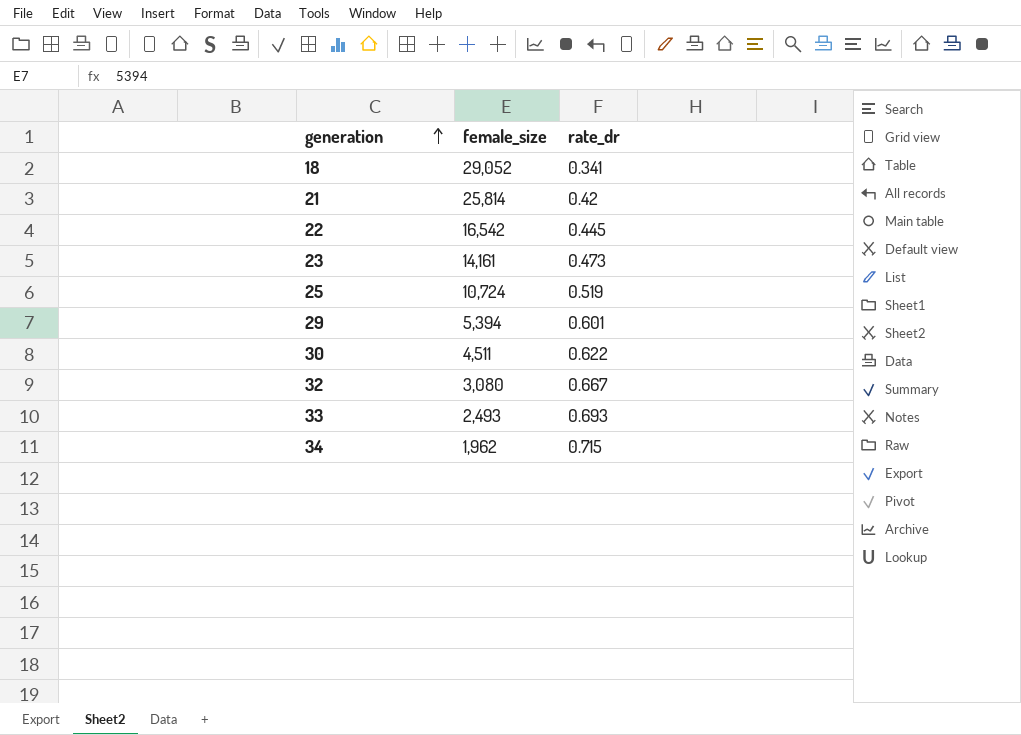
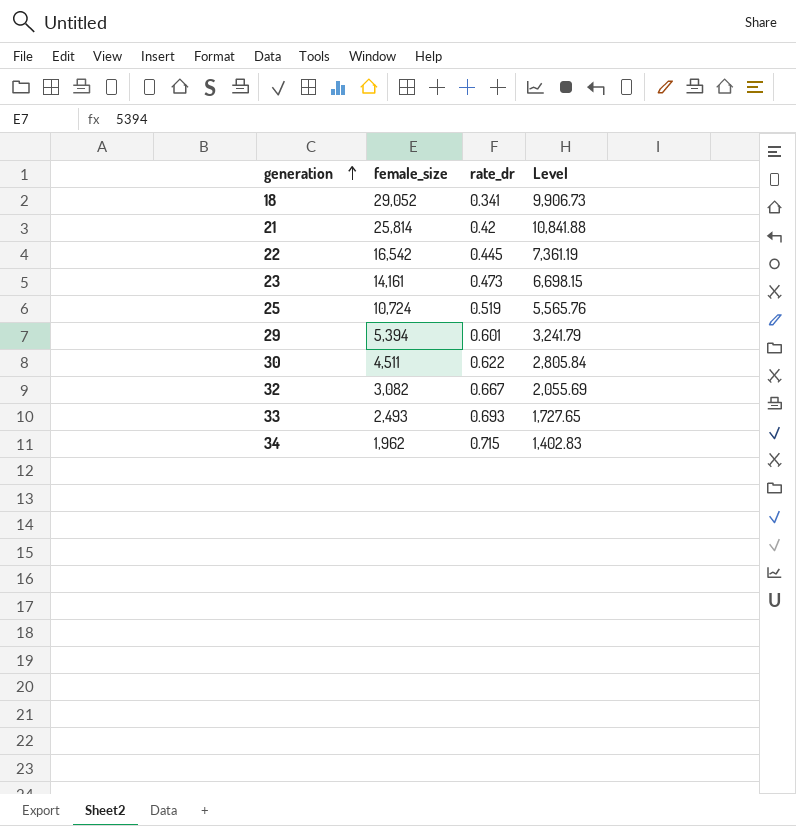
column Level | formula: none -> [female_size] * [rate_dr]
32 | female_size: 3,080 -> 3,082

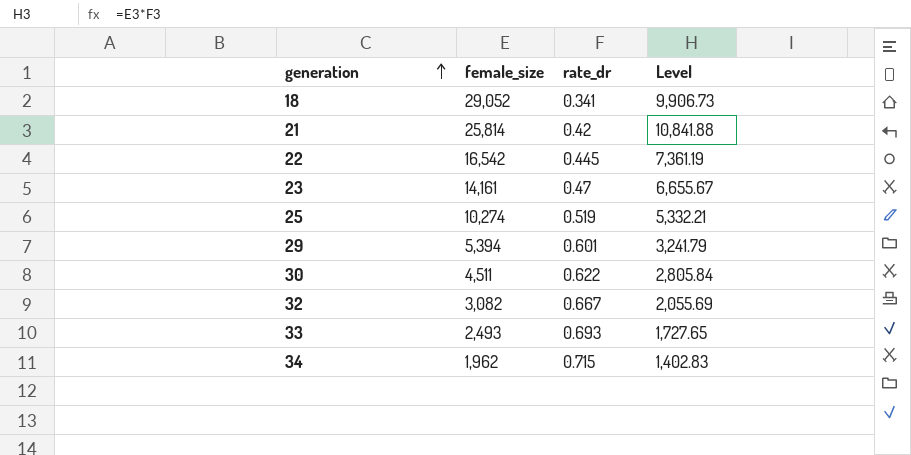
23 | rate_dr: 0.473 -> 0.47
23 | Level: 6,698.15 -> 6,655.67
25 | female_size: 10,724 -> 10,274
25 | Level: 5,565.76 -> 5,332.21

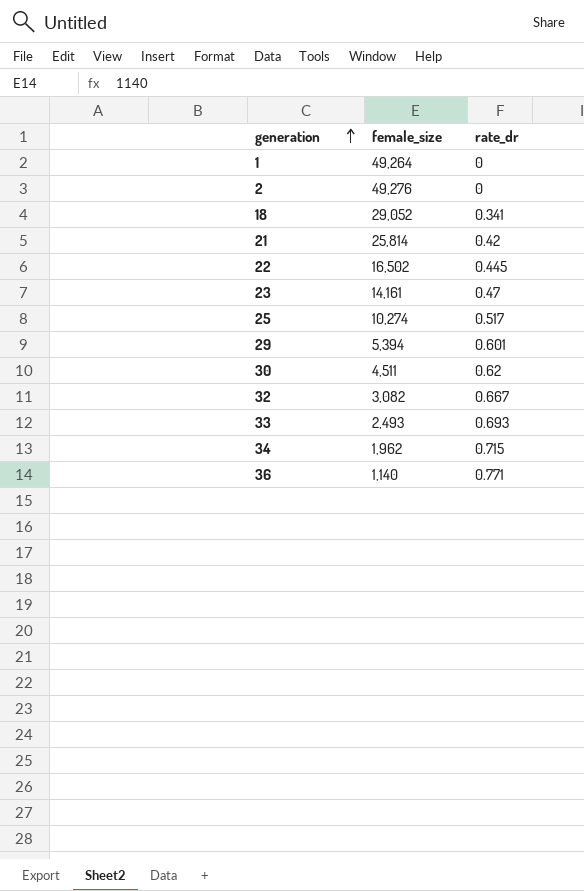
column Level | formula: [female_size] * [rate_dr] -> none
row 1: none -> 49,264 | 0
row 2: none -> 49,276 | 0
22 | female_size: 16,542 -> 16,502
25 | rate_dr: 0.519 -> 0.517
30 | rate_dr: 0.622 -> 0.62
row 36: none -> 1,140 | 0.771

